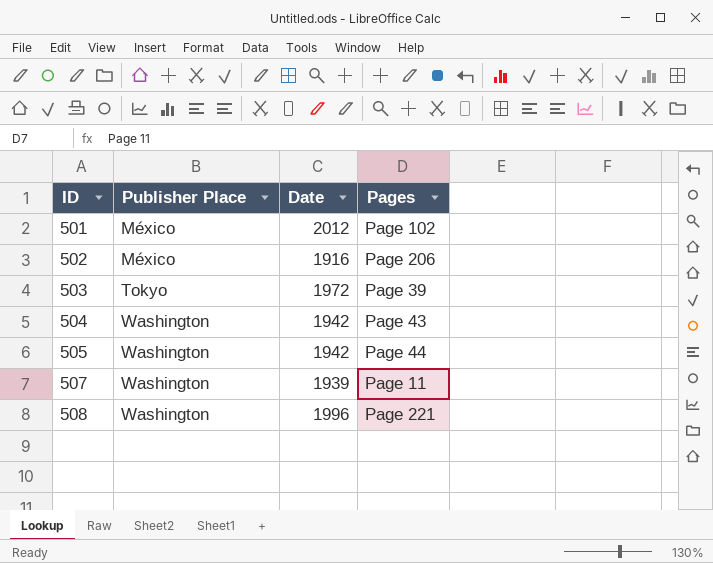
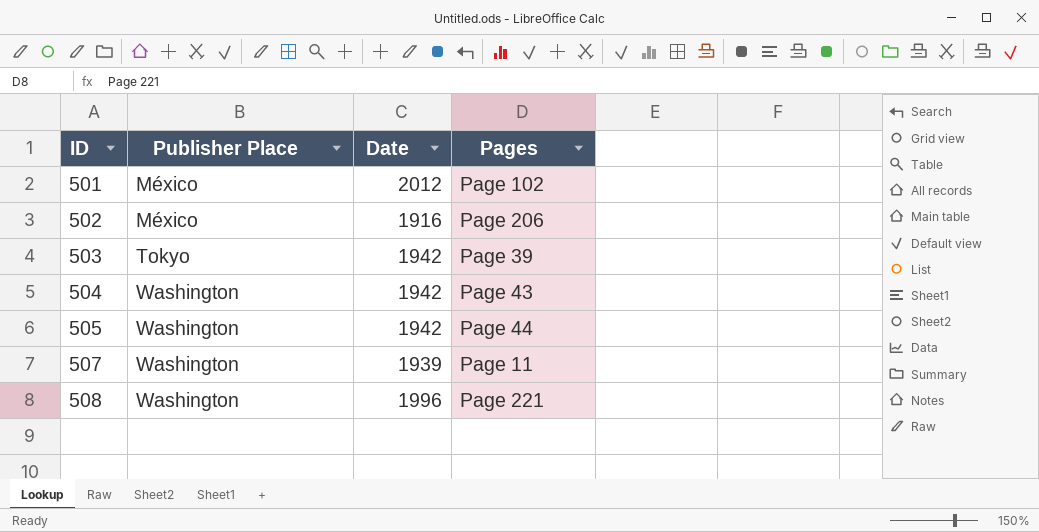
503 | Date: 1972 -> 1942

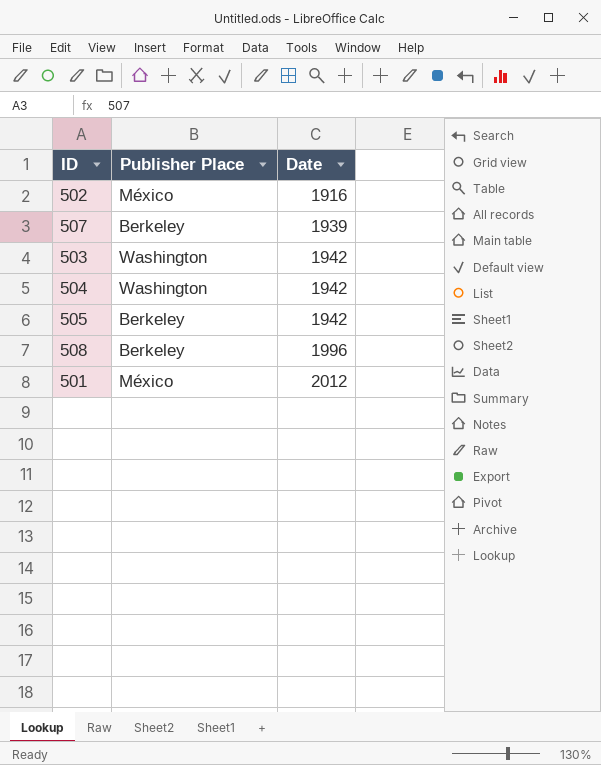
row order: ID ascending -> Date ascending
column Pages | position: 4 -> none
507 | Publisher Place: Washington -> Berkeley
503 | Publisher Place: Tokyo -> Washington
505 | Publisher Place: Washington -> Berkeley
508 | Publisher Place: Washington -> Berkeley

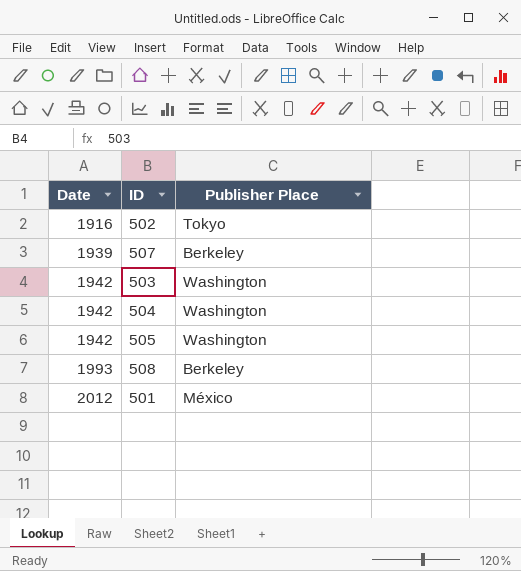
column Date | position: 3 -> 1
502 | Publisher Place: México -> Tokyo
505 | Publisher Place: Berkeley -> Washington
508 | Date: 1996 -> 1993

